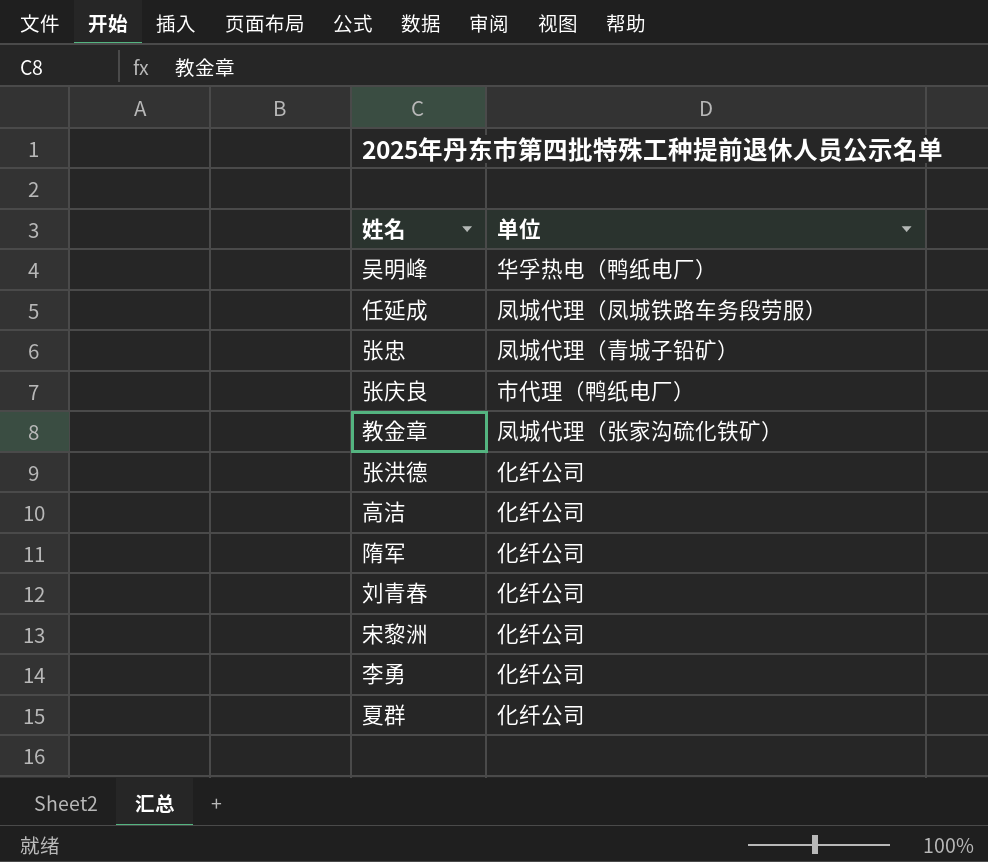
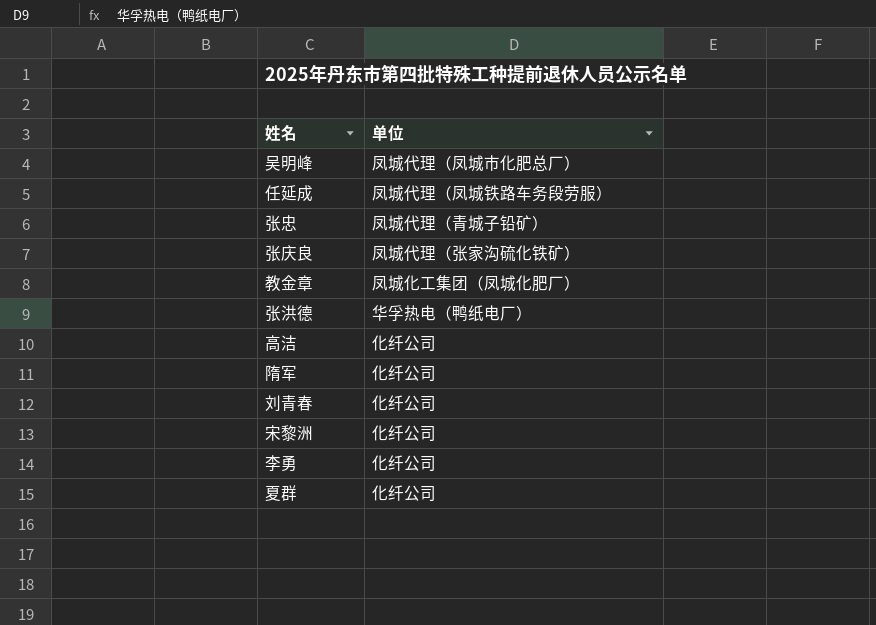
吴明峰 | 单位: 华孚热电（鸭纸电厂） -> 凤城代理（凤城市化肥总厂）
张庆良 | 单位: 市代理（鸭纸电厂） -> 凤城代理（张家沟硫化铁矿）
教金章 | 单位: 凤城代理（张家沟硫化铁矿） -> 凤城化工集团（凤城化肥厂）
张洪德 | 单位: 化纤公司 -> 华孚热电（鸭纸电厂）

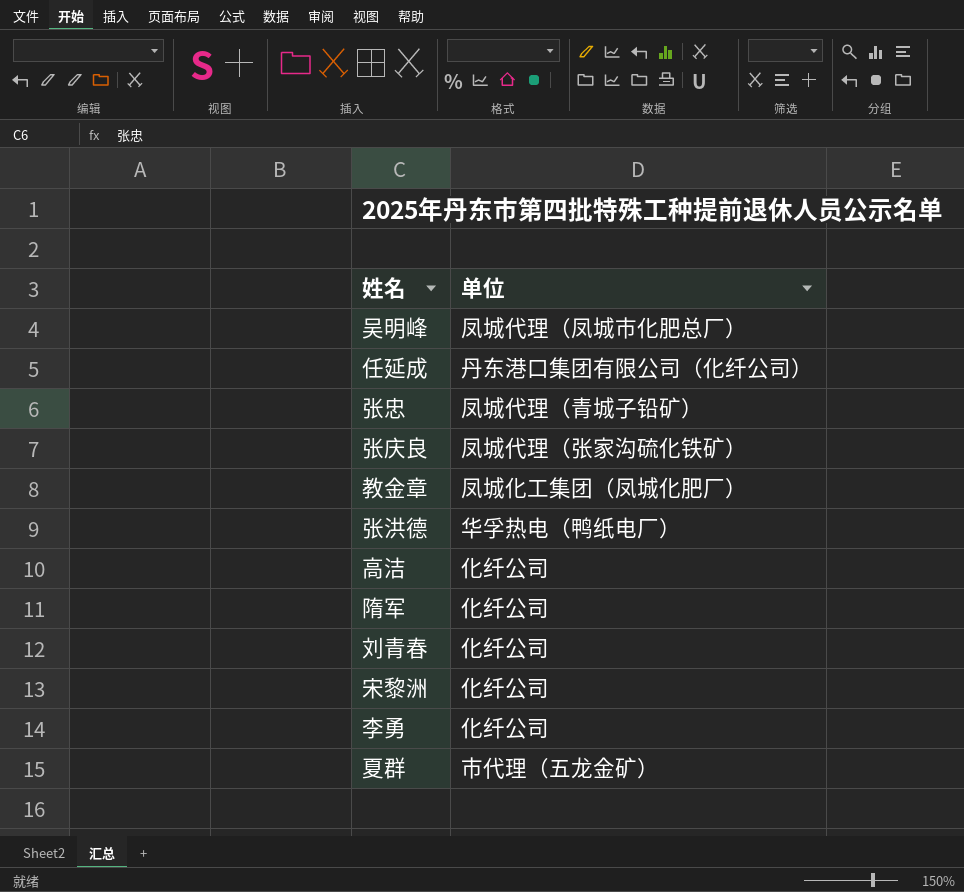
任延成 | 单位: 凤城代理（凤城铁路车务段劳服） -> 丹东港口集团有限公司（化纤公司）
夏群 | 单位: 化纤公司 -> 市代理（五龙金矿）

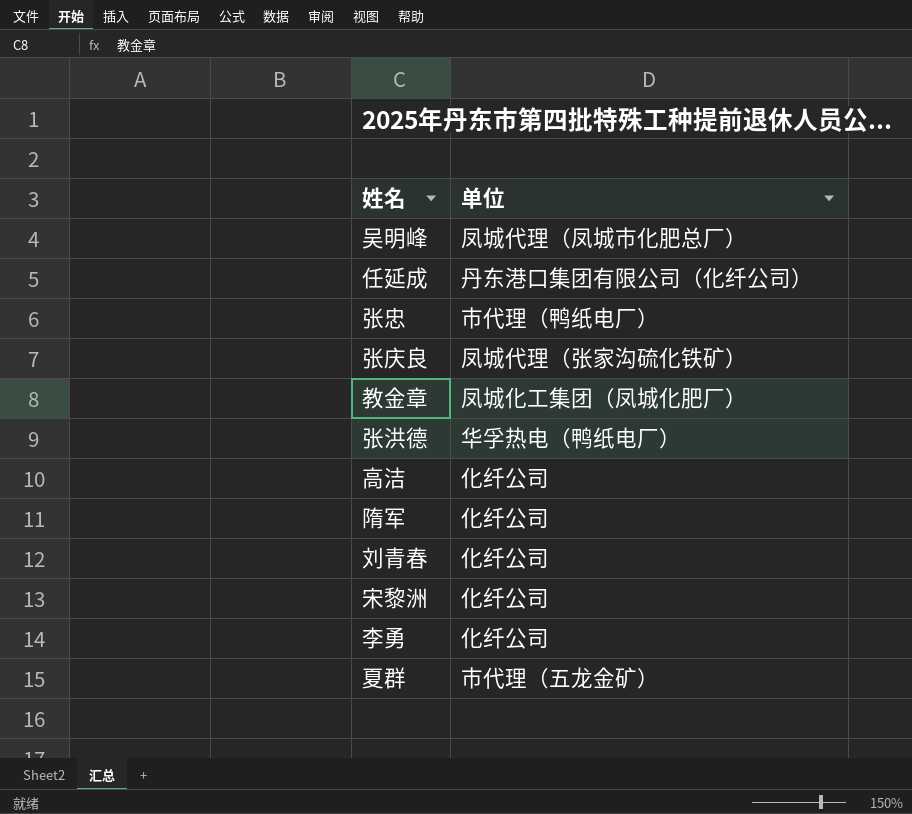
张忠 | 单位: 凤城代理（青城子铅矿） -> 市代理（鸭纸电厂）

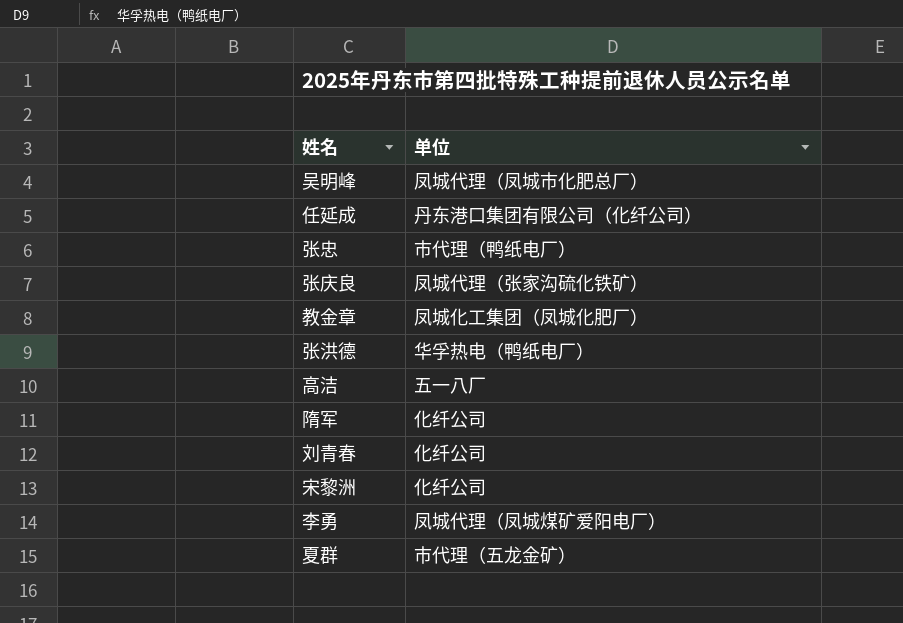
高洁 | 单位: 化纤公司 -> 五一八厂
李勇 | 单位: 化纤公司 -> 凤城代理（凤城煤矿爱阳电厂）

